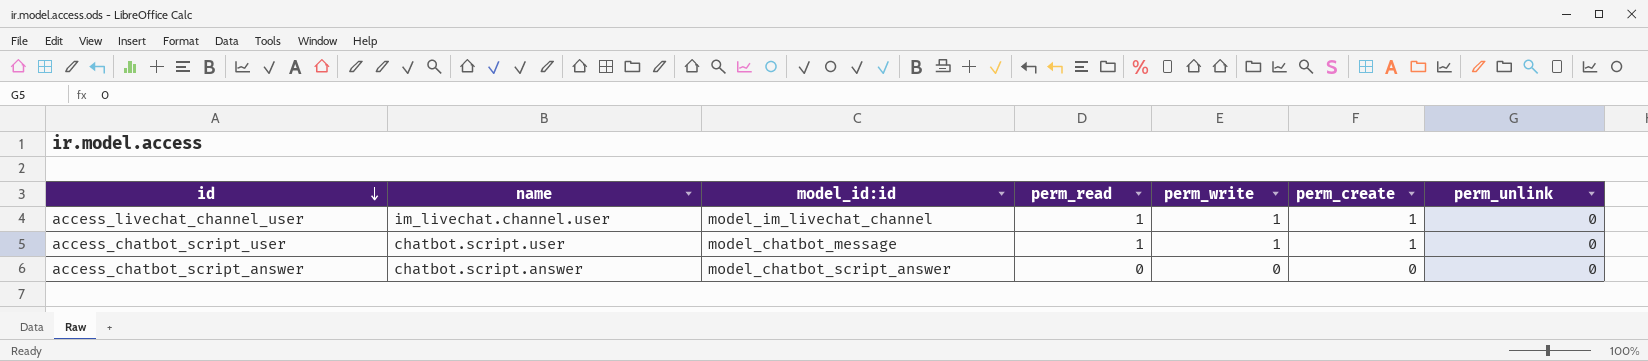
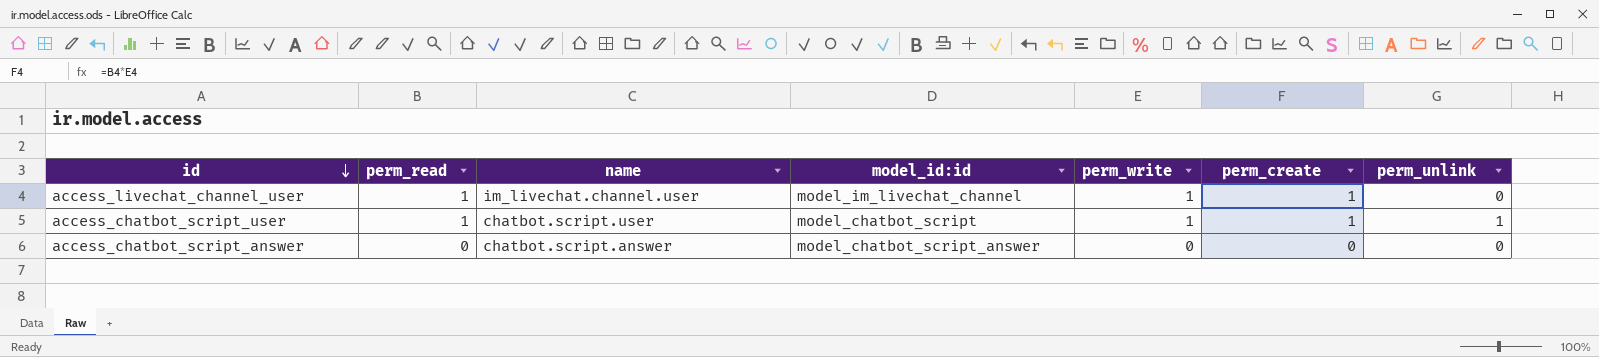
column perm_read | position: 4 -> 2
access_chatbot_script_user | model_id:id: model_chatbot_message -> model_chatbot_script
access_chatbot_script_user | perm_unlink: 0 -> 1

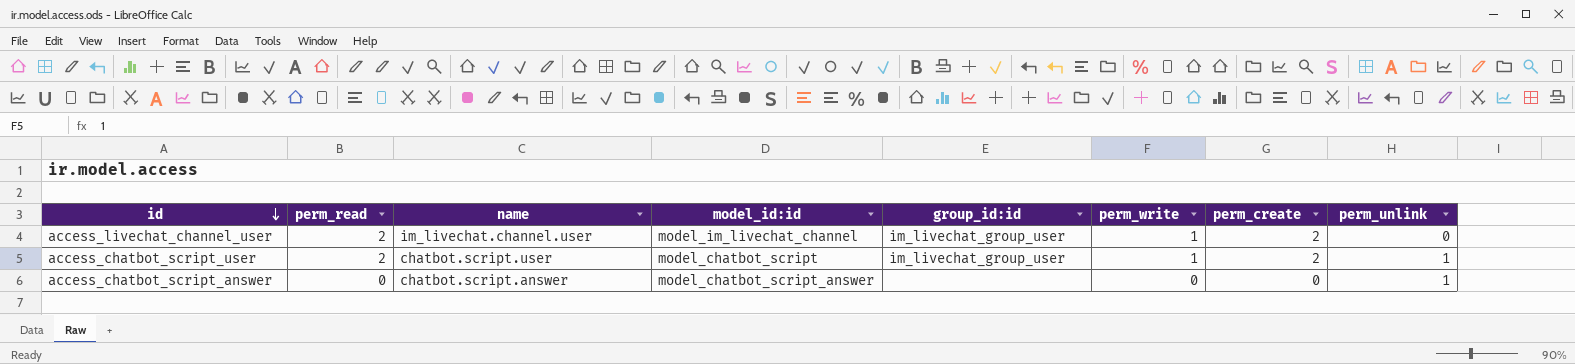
column group_id:id | position: none -> 5
access_livechat_channel_user | perm_read: 1 -> 2
access_livechat_channel_user | perm_create: 1 -> 2
access_chatbot_script_user | perm_read: 1 -> 2
access_chatbot_script_user | perm_create: 1 -> 2
access_chatbot_script_answer | perm_unlink: 0 -> 1

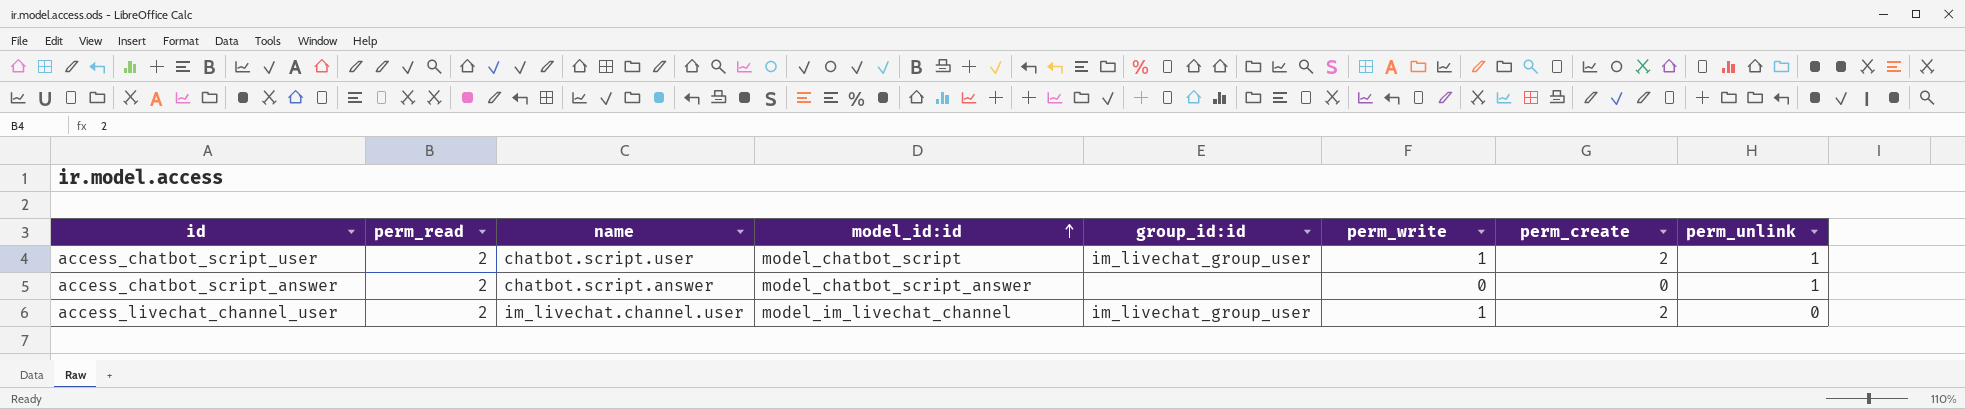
row order: id descending -> model_id:id ascending
access_chatbot_script_answer | perm_read: 0 -> 2

